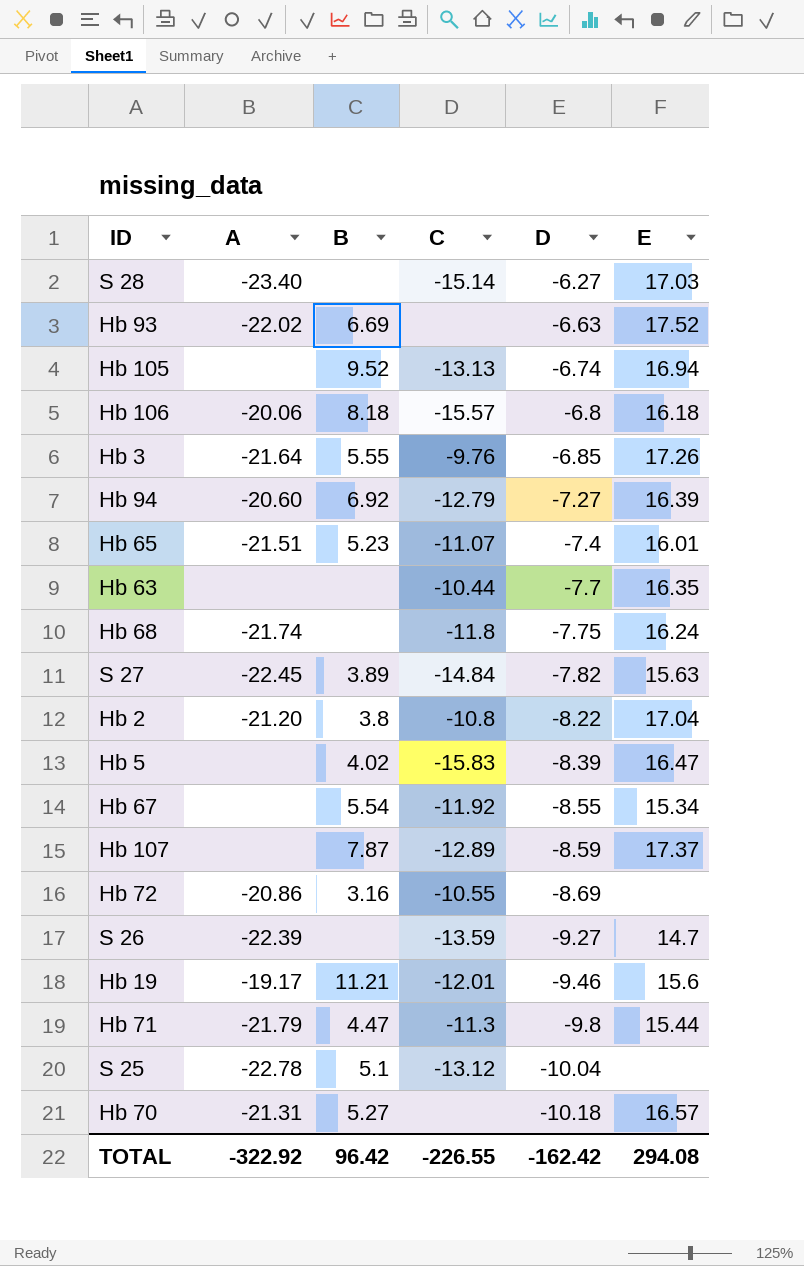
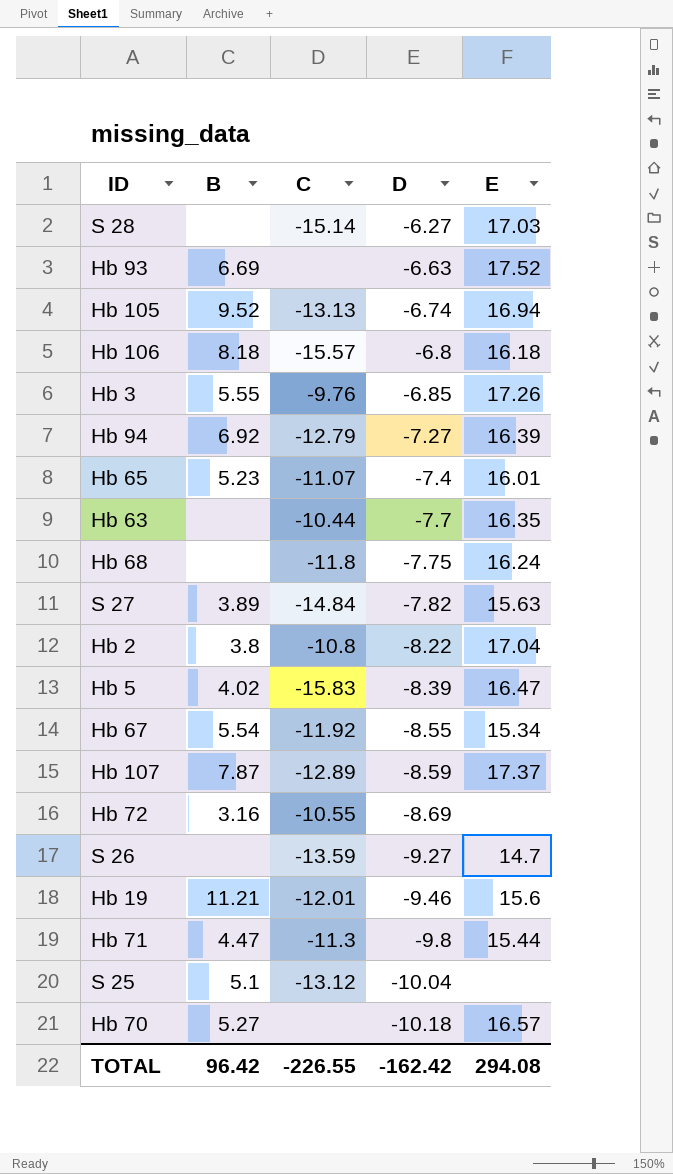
column A | position: 2 -> none

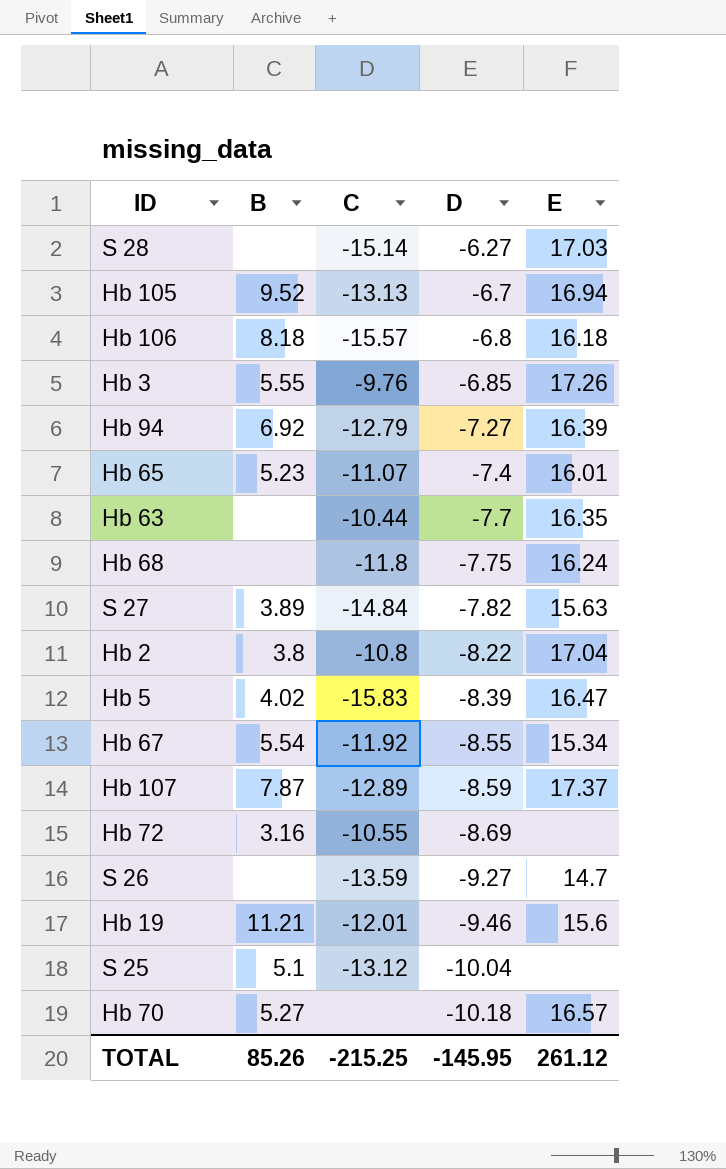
row Hb 93: 6.69 | none | -6.63 | 17.52 -> none
row Hb 71: 4.47 | -11.3 | -9.8 | 15.44 -> none
Hb 105 | D: -6.74 -> -6.7
TOTAL | B: 96.42 -> 85.26
TOTAL | C: -226.55 -> -215.25
TOTAL | D: -162.42 -> -145.95
TOTAL | E: 294.08 -> 261.12

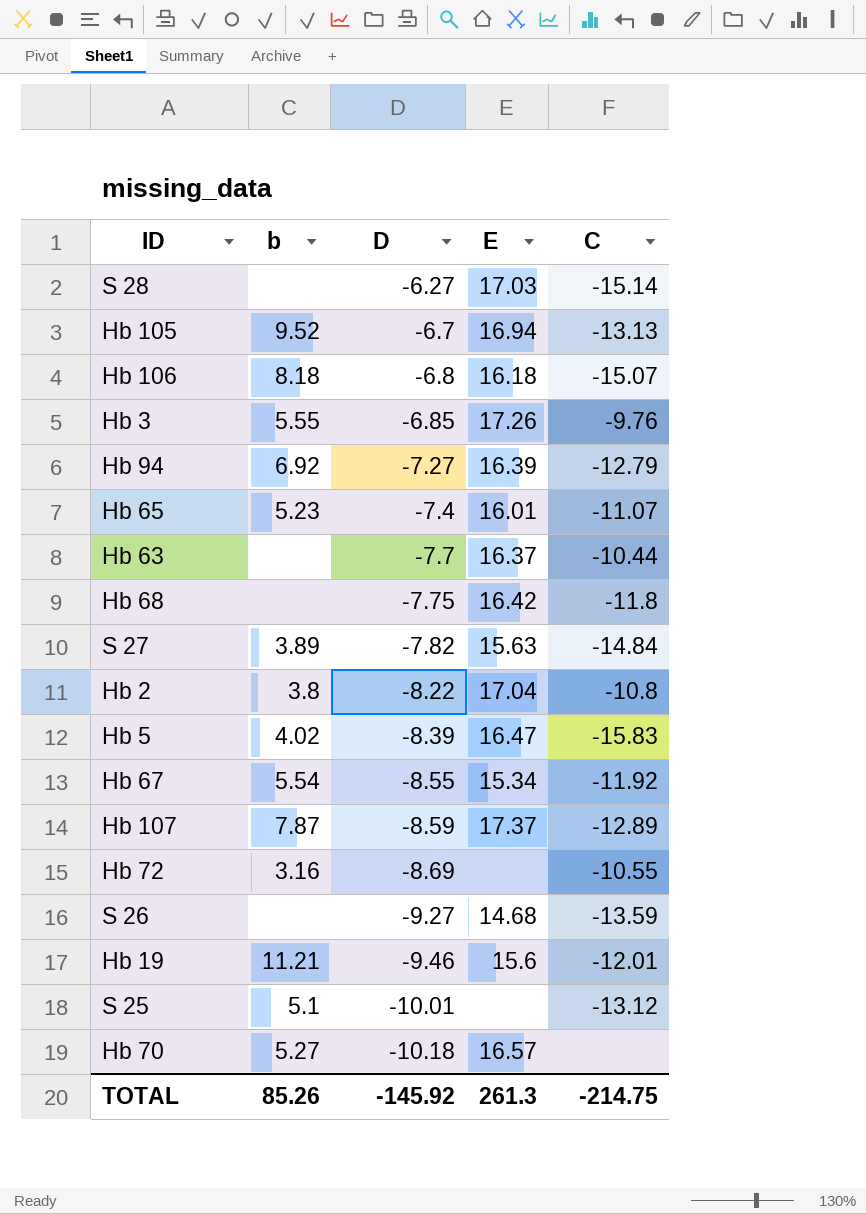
column name: B -> b
column C | position: 3 -> 5
Hb 106 | C: -15.57 -> -15.07
Hb 63 | E: 16.35 -> 16.37
Hb 68 | E: 16.24 -> 16.42
S 26 | E: 14.7 -> 14.68
S 25 | D: -10.04 -> -10.01
TOTAL | D: -145.95 -> -145.92
TOTAL | E: 261.12 -> 261.3
TOTAL | C: -215.25 -> -214.75

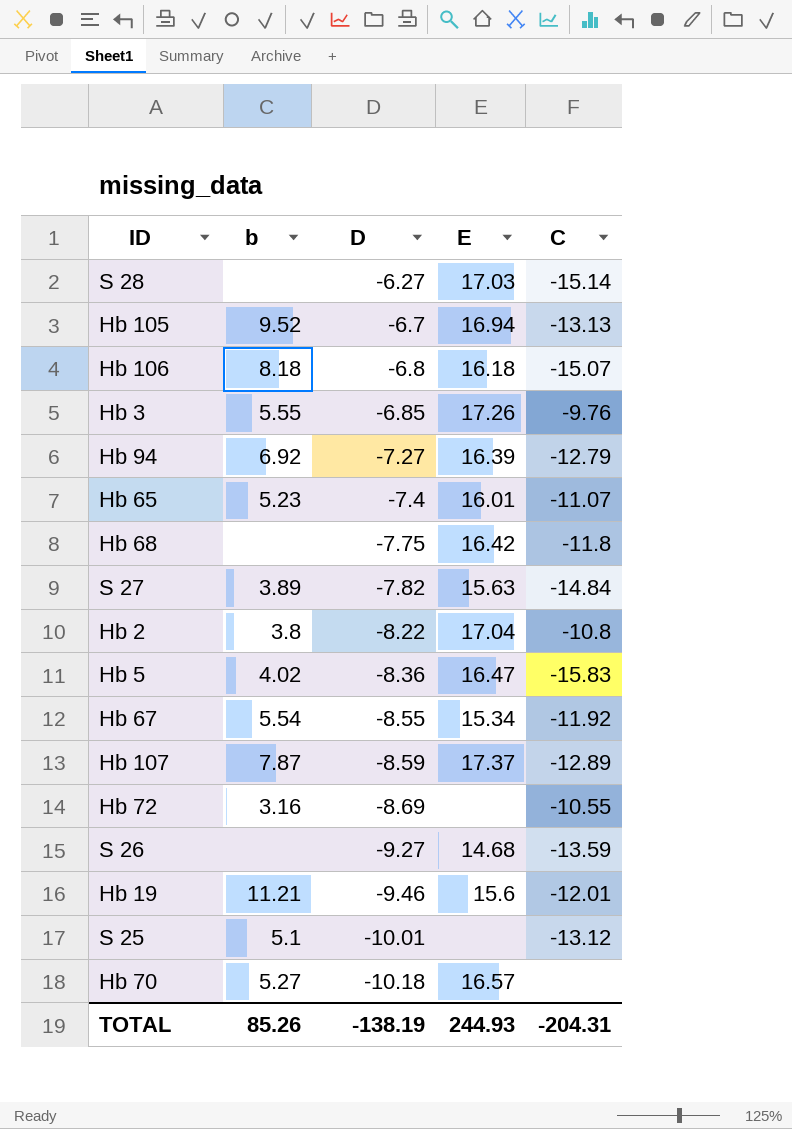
row Hb 63: none | -7.7 | 16.37 | -10.44 -> none
Hb 5 | D: -8.39 -> -8.36
TOTAL | D: -145.92 -> -138.19
TOTAL | E: 261.3 -> 244.93
TOTAL | C: -214.75 -> -204.31

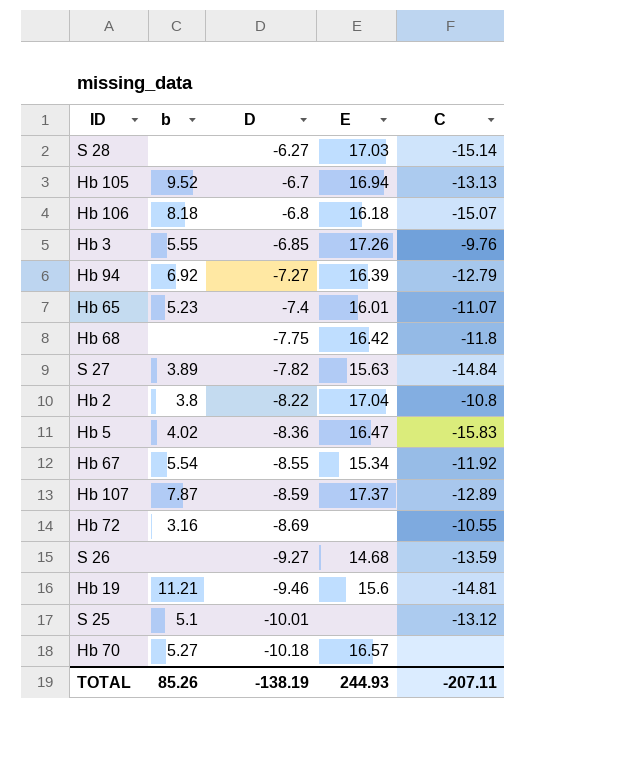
Hb 19 | C: -12.01 -> -14.81
TOTAL | C: -204.31 -> -207.11

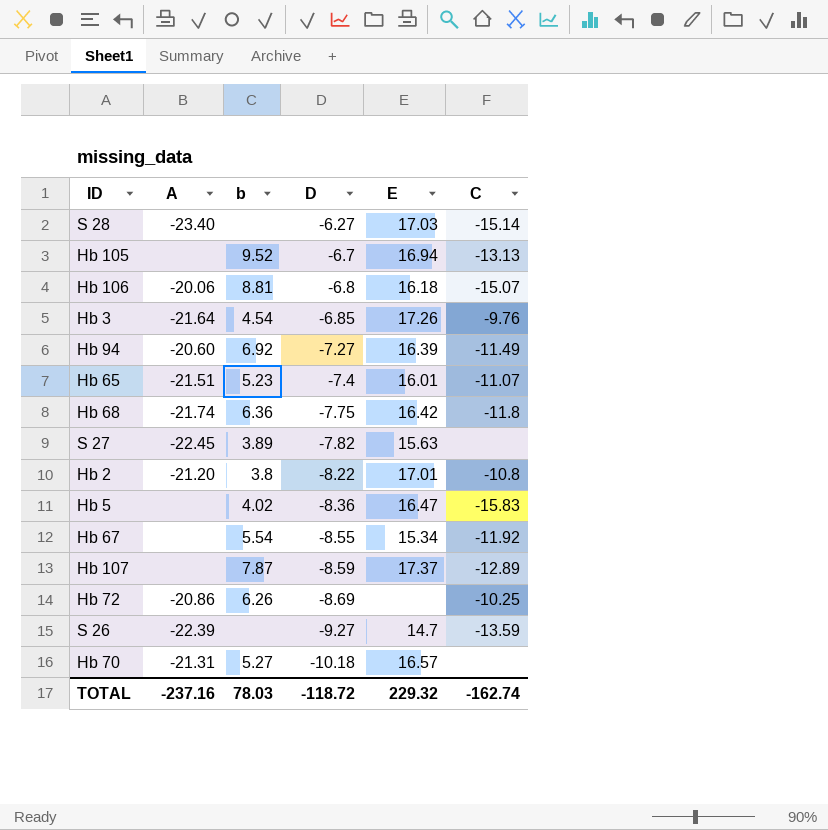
column A | position: none -> 2
row Hb 19: 11.21 | -9.46 | 15.6 | -14.81 -> none
row S 25: 5.1 | -10.01 | none | -13.12 -> none
Hb 106 | b: 8.18 -> 8.81
Hb 3 | b: 5.55 -> 4.54
Hb 94 | C: -12.79 -> -11.49
Hb 68 | b: none -> 6.36
S 27 | C: -14.84 -> none
Hb 2 | E: 17.04 -> 17.01
Hb 72 | b: 3.16 -> 6.26
Hb 72 | C: -10.55 -> -10.25
S 26 | E: 14.68 -> 14.7
TOTAL | b: 85.26 -> 78.03
TOTAL | D: -138.19 -> -118.72
TOTAL | E: 244.93 -> 229.32
TOTAL | C: -207.11 -> -162.74

